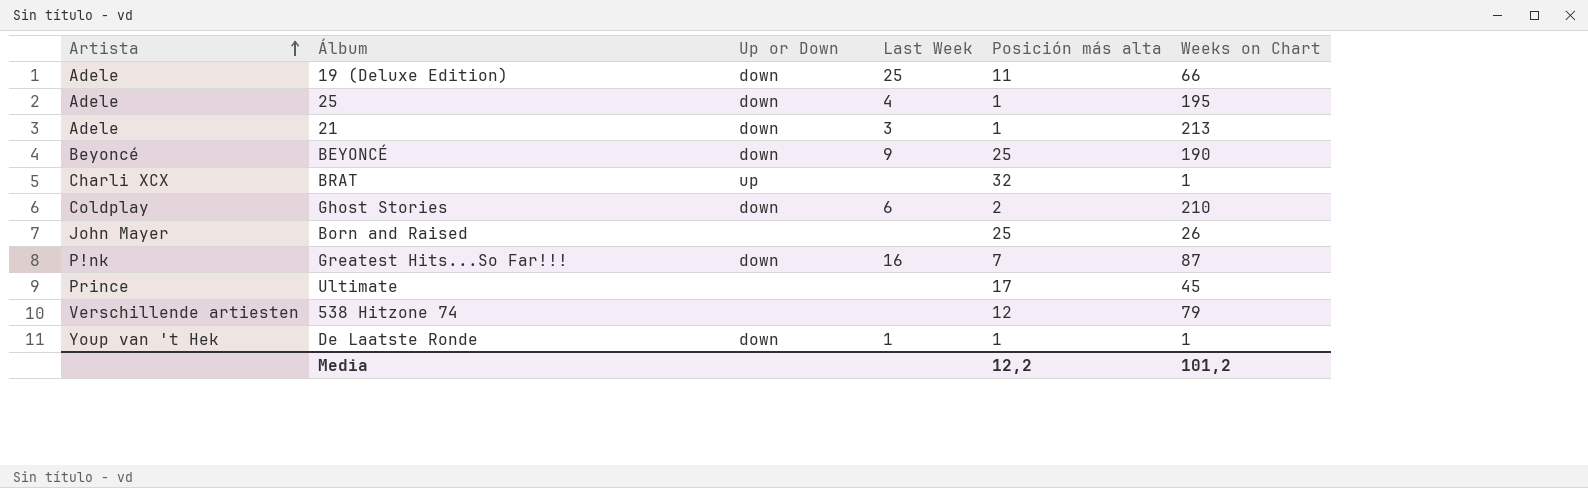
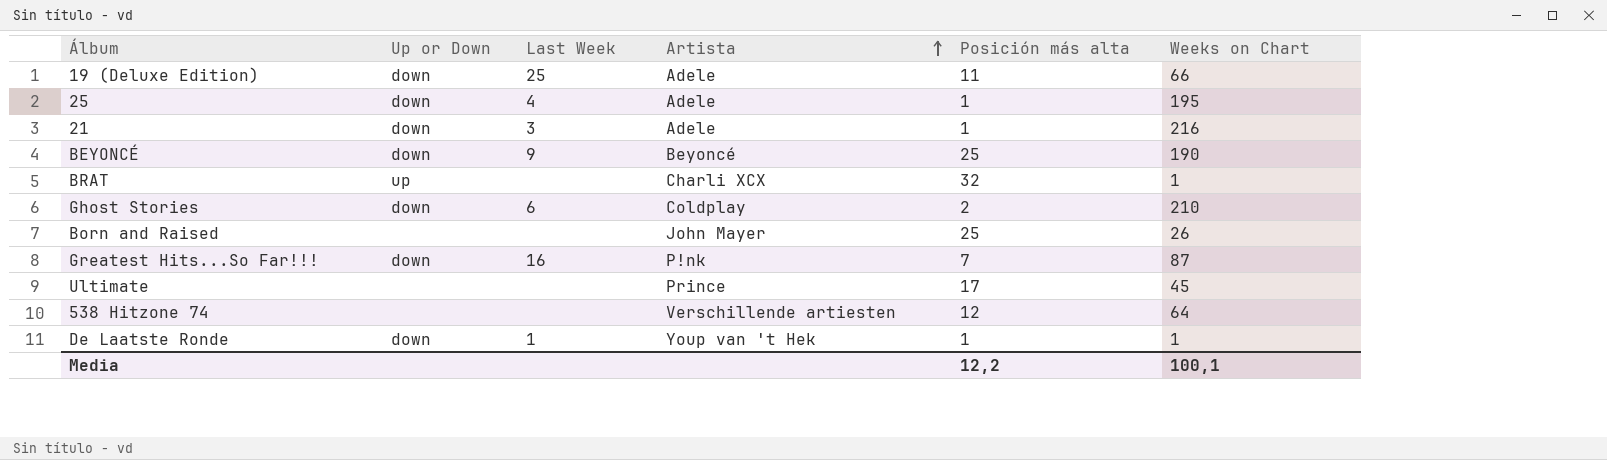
column Artista | position: 1 -> 4
21 | Weeks on Chart: 213 -> 216
538 Hitzone 74 | Weeks on Chart: 79 -> 64
Media | Weeks on Chart: 101,2 -> 100,1

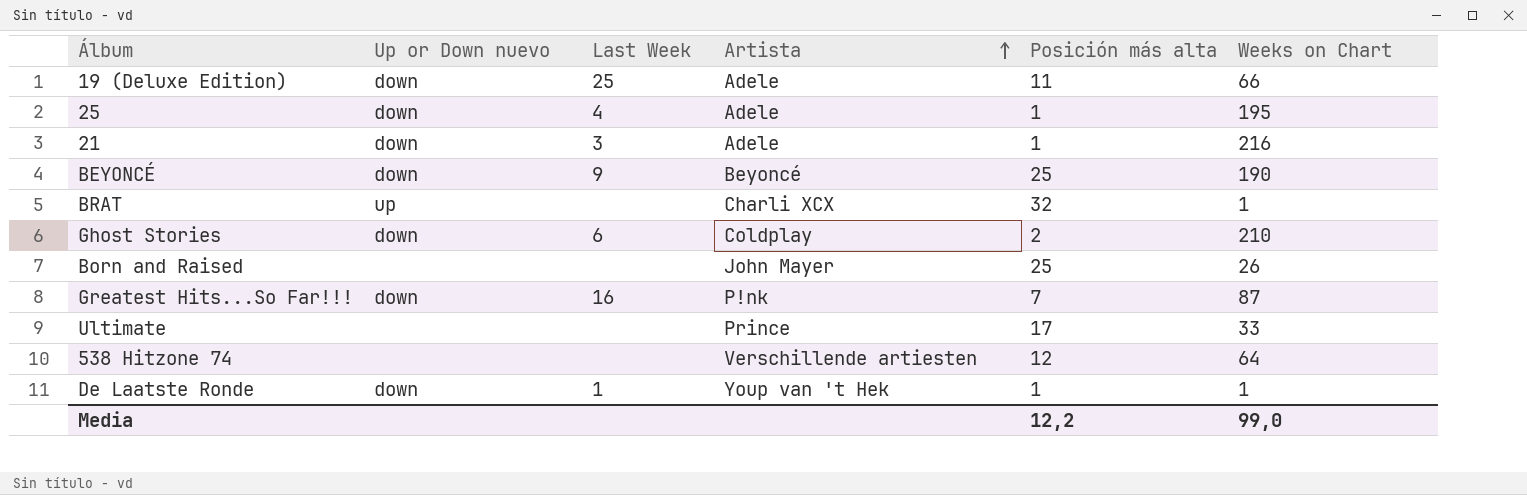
column name: Up or Down -> Up or Down nuevo
Ultimate | Weeks on Chart: 45 -> 33
Media | Weeks on Chart: 100,1 -> 99,0

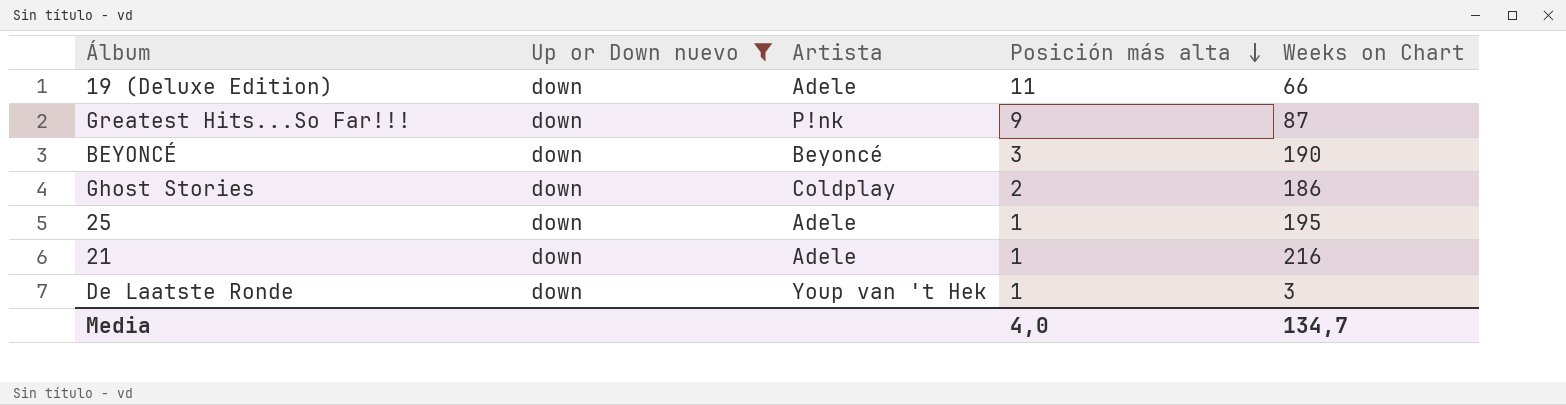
filter: none -> Up or Down nuevo = down
row order: Artista ascending -> Posición más alta descending
column Last Week | position: 3 -> none
Greatest Hits...So Far!!! | Posición más alta: 7 -> 9
BEYONCÉ | Posición más alta: 25 -> 3
Ghost Stories | Weeks on Chart: 210 -> 186
De Laatste Ronde | Weeks on Chart: 1 -> 3
Media | Posición más alta: 12,2 -> 4,0
Media | Weeks on Chart: 99,0 -> 134,7

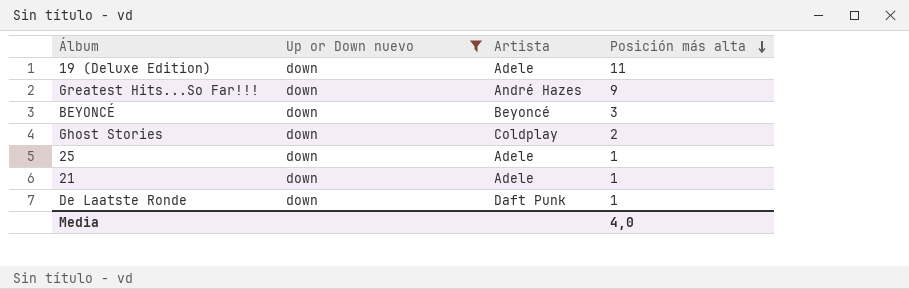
column Weeks on Chart | position: 5 -> none
Greatest Hits...So Far!!! | Artista: P!nk -> André Hazes
De Laatste Ronde | Artista: Youp van 't Hek -> Daft Punk

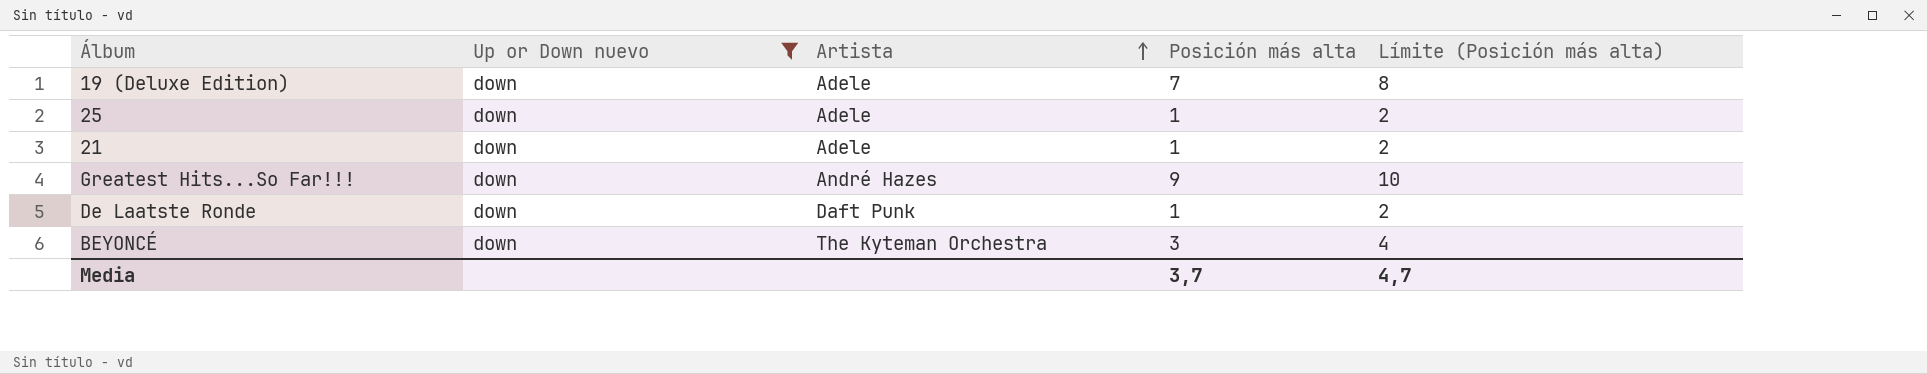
row order: Posición más alta descending -> Artista ascending
column Límite (Posición más alta) | formula: none -> [Posición más alta] + 1
row Ghost Stories: down | Coldplay | 2 -> none
19 (Deluxe Edition) | Posición más alta: 11 -> 7
BEYONCÉ | Artista: Beyoncé -> The Kyteman Orchestra
Media | Posición más alta: 4,0 -> 3,7

